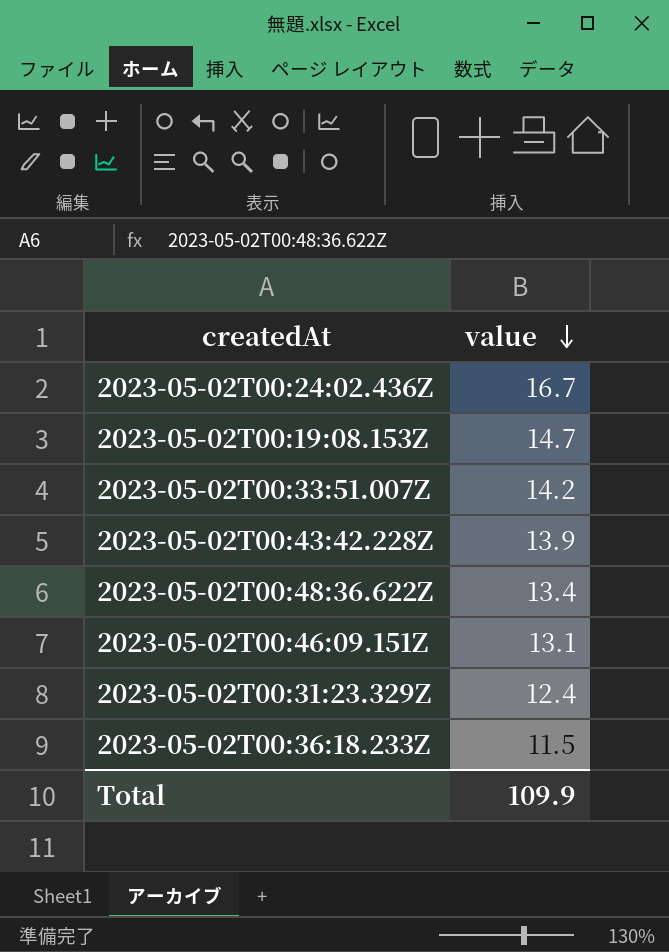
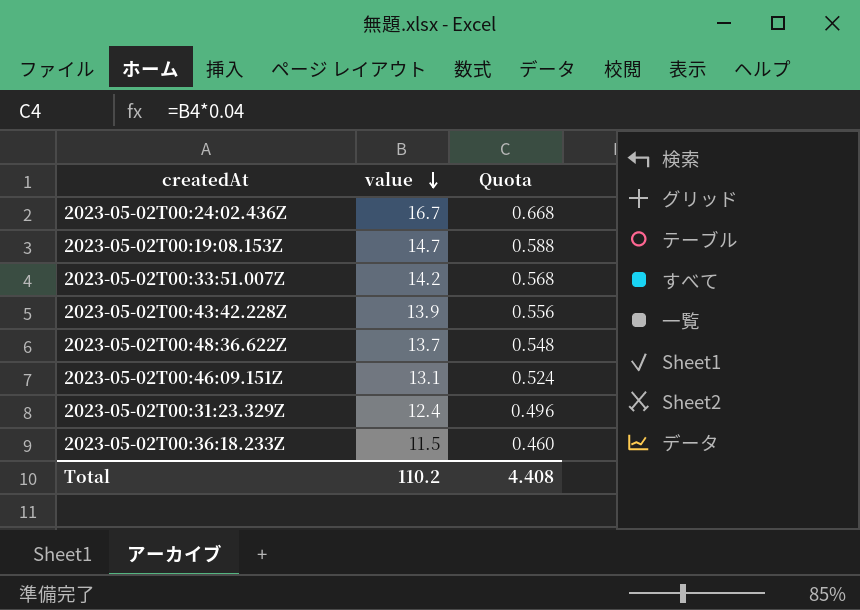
column Quota | formula: none -> [value] * 0.04
2023-05-02T00:48:36.622Z | value: 13.4 -> 13.7
Total | value: 109.9 -> 110.2

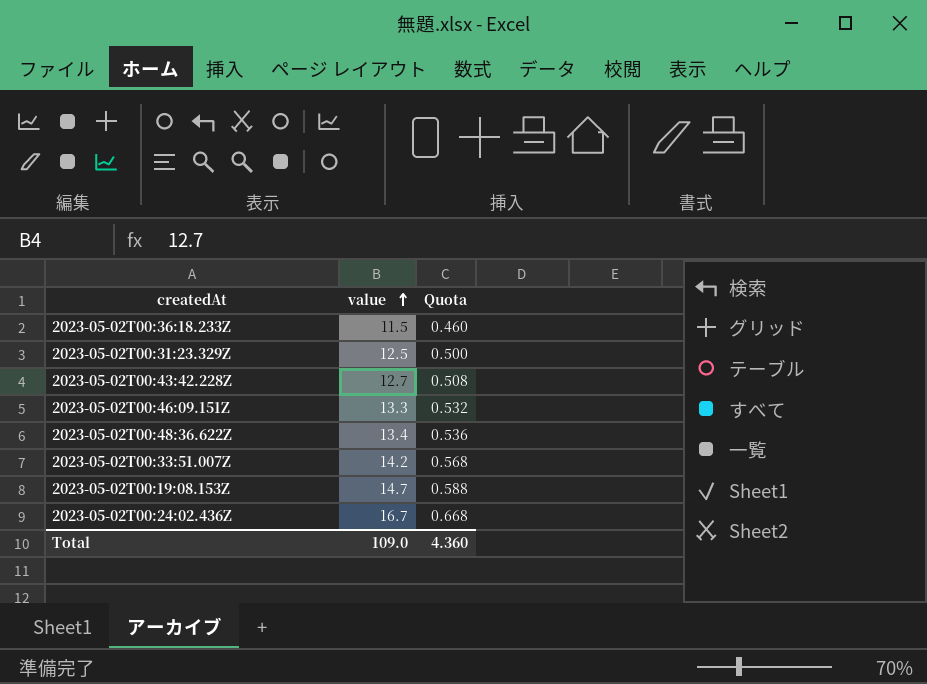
row order: value descending -> value ascending
2023-05-02T00:31:23.329Z | value: 12.4 -> 12.5
2023-05-02T00:31:23.329Z | Quota: 0.496 -> 0.500
2023-05-02T00:43:42.228Z | value: 13.9 -> 12.7
2023-05-02T00:43:42.228Z | Quota: 0.556 -> 0.508
2023-05-02T00:46:09.151Z | value: 13.1 -> 13.3
2023-05-02T00:46:09.151Z | Quota: 0.524 -> 0.532
2023-05-02T00:48:36.622Z | value: 13.7 -> 13.4
2023-05-02T00:48:36.622Z | Quota: 0.548 -> 0.536
Total | value: 110.2 -> 109.0
Total | Quota: 4.408 -> 4.360

